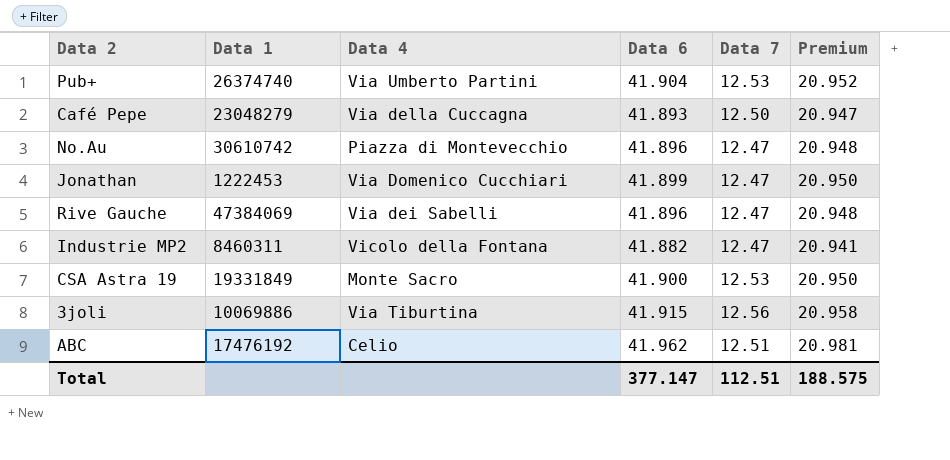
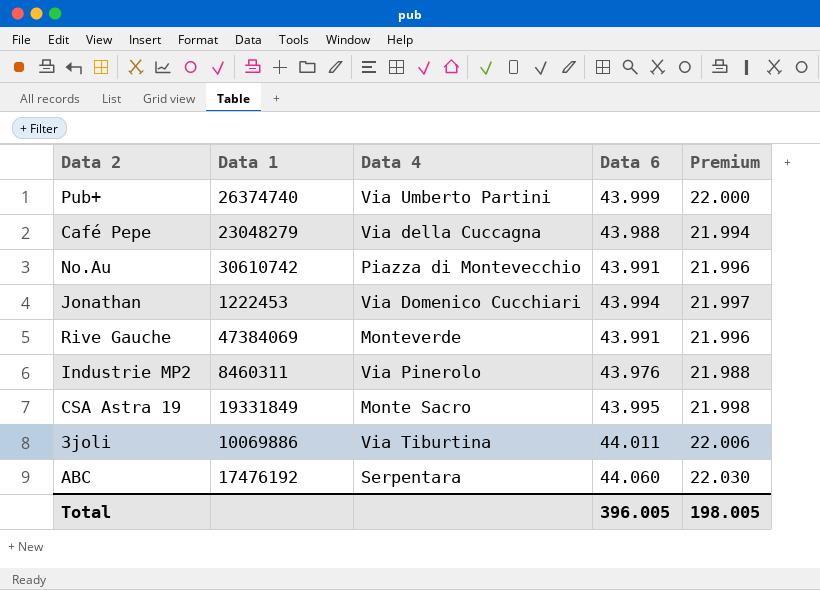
column Data 7 | position: 5 -> none
Pub+ | Data 6: 41.904 -> 43.999
Pub+ | Premium: 20.952 -> 22.000
Café Pepe | Data 6: 41.893 -> 43.988
Café Pepe | Premium: 20.947 -> 21.994
No.Au | Data 6: 41.896 -> 43.991
No.Au | Premium: 20.948 -> 21.996
Jonathan | Data 6: 41.899 -> 43.994
Jonathan | Premium: 20.950 -> 21.997
Rive Gauche | Data 4: Via dei Sabelli -> Monteverde
Rive Gauche | Data 6: 41.896 -> 43.991
Rive Gauche | Premium: 20.948 -> 21.996
Industrie MP2 | Data 4: Vicolo della Fontana -> Via Pinerolo
Industrie MP2 | Data 6: 41.882 -> 43.976
Industrie MP2 | Premium: 20.941 -> 21.988
CSA Astra 19 | Data 6: 41.900 -> 43.995
CSA Astra 19 | Premium: 20.950 -> 21.998
3joli | Data 6: 41.915 -> 44.011
3joli | Premium: 20.958 -> 22.006
ABC | Data 4: Celio -> Serpentara
ABC | Data 6: 41.962 -> 44.060
ABC | Premium: 20.981 -> 22.030
Total | Data 6: 377.147 -> 396.005
Total | Premium: 188.575 -> 198.005

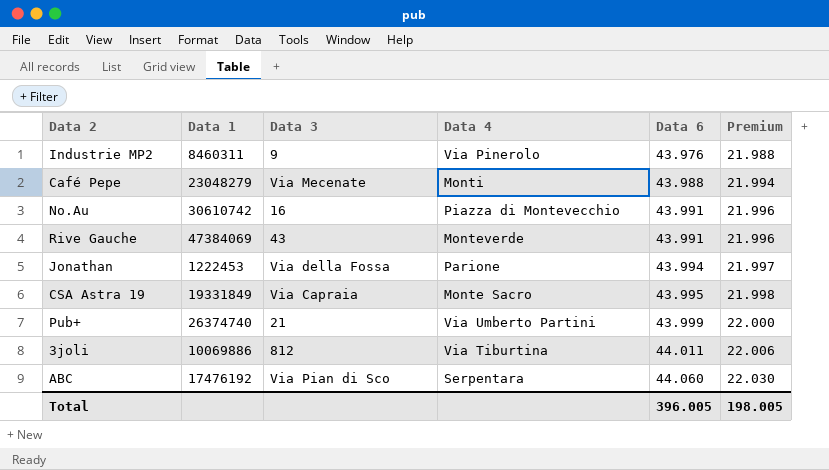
row order: none -> Data 6 ascending
column Data 3 | position: none -> 3
Café Pepe | Data 4: Via della Cuccagna -> Monti
Jonathan | Data 4: Via Domenico Cucchiari -> Parione

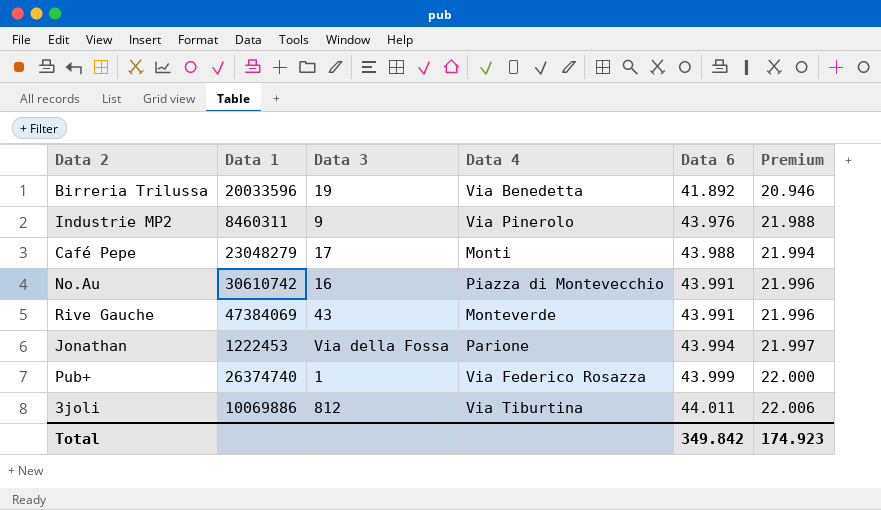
row CSA Astra 19: 19331849 | Via Capraia | Monte Sacro | 43.995 | 21.998 -> none
row ABC: 17476192 | Via Pian di Sco | Serpentara | 44.060 | 22.030 -> none
row Birreria Trilussa: none -> 20033596 | 19 | Via Benedetta | 41.892 | 20.946
Café Pepe | Data 3: Via Mecenate -> 17
Pub+ | Data 3: 21 -> 1
Pub+ | Data 4: Via Umberto Partini -> Via Federico Rosazza
Total | Data 6: 396.005 -> 349.842
Total | Premium: 198.005 -> 174.923

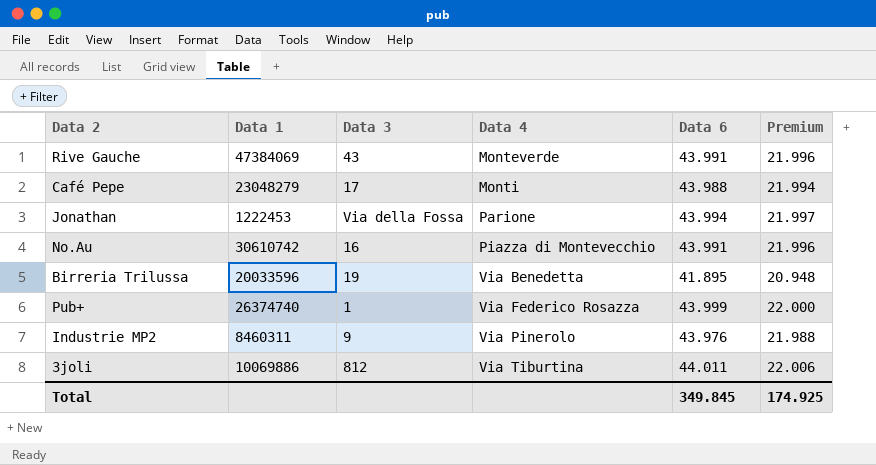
row order: Data 6 ascending -> Data 4 ascending
Birreria Trilussa | Data 6: 41.892 -> 41.895
Birreria Trilussa | Premium: 20.946 -> 20.948
Total | Data 6: 349.842 -> 349.845
Total | Premium: 174.923 -> 174.925

